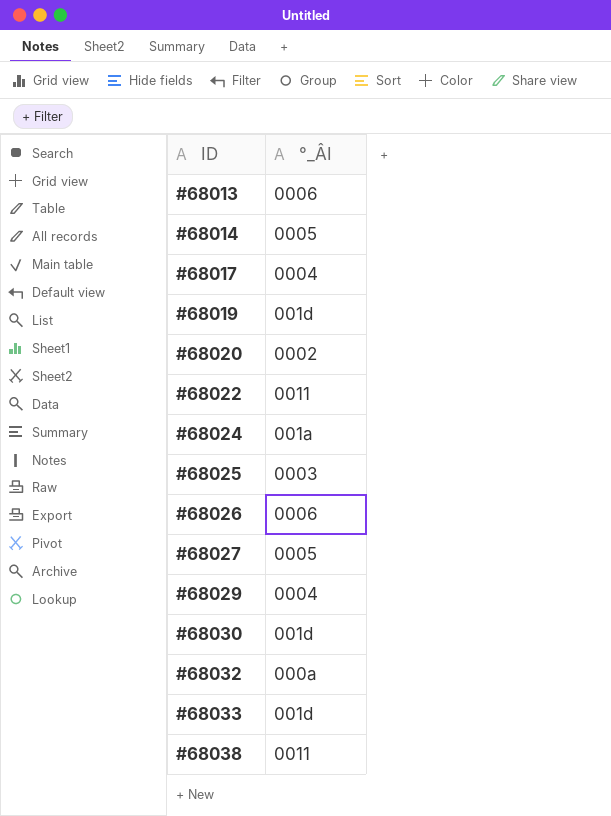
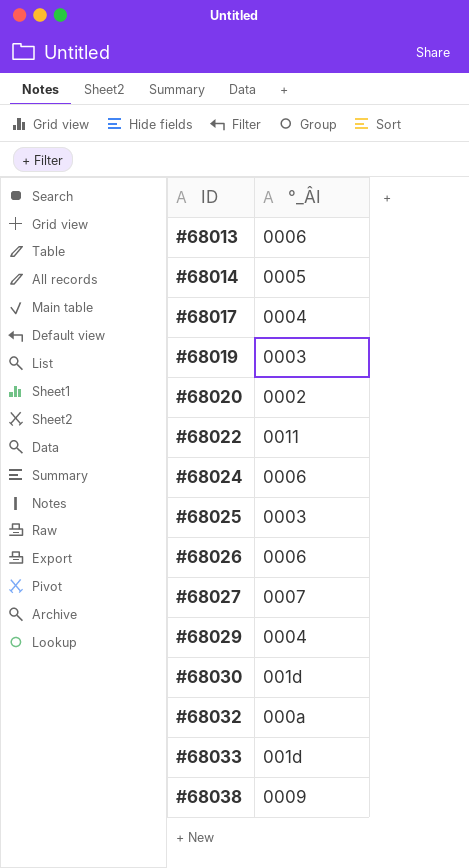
#68019 | °_ÂI: 001d -> 0003
#68024 | °_ÂI: 001a -> 0006
#68027 | °_ÂI: 0005 -> 0007
#68038 | °_ÂI: 0011 -> 0009

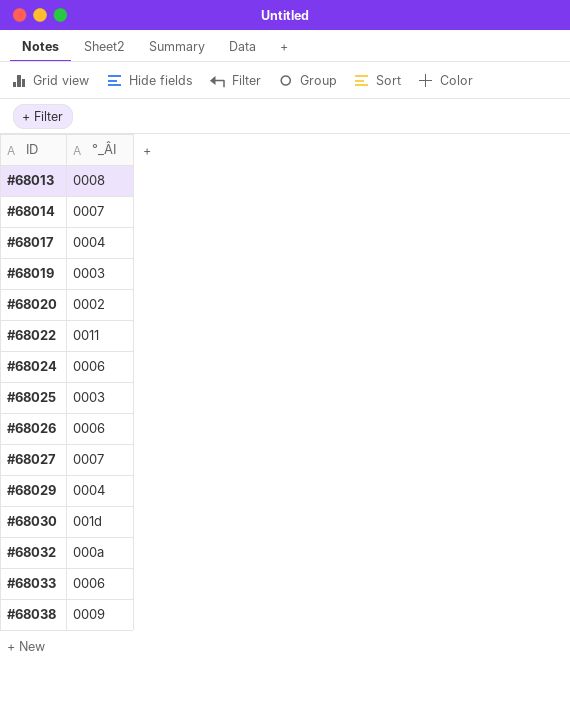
#68013 | °_ÂI: 0006 -> 0008
#68014 | °_ÂI: 0005 -> 0007
#68033 | °_ÂI: 001d -> 0006

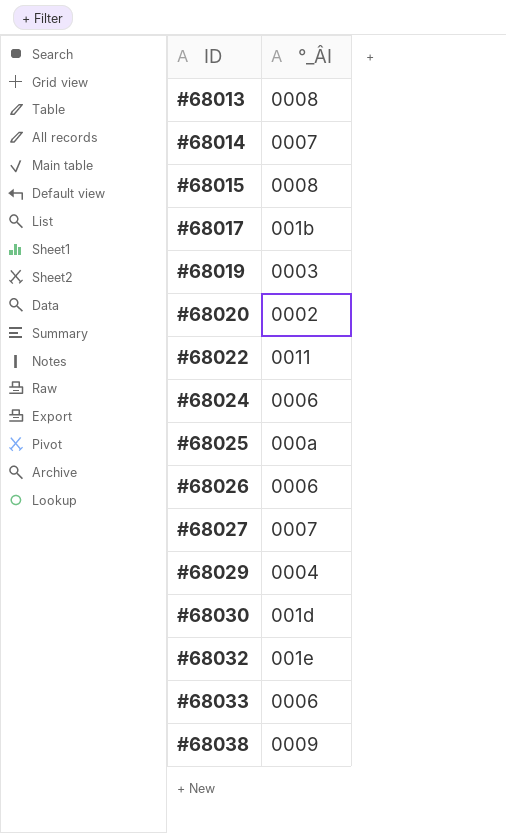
row #68015: none -> 0008
#68017 | °_ÂI: 0004 -> 001b
#68025 | °_ÂI: 0003 -> 000a
#68032 | °_ÂI: 000a -> 001e

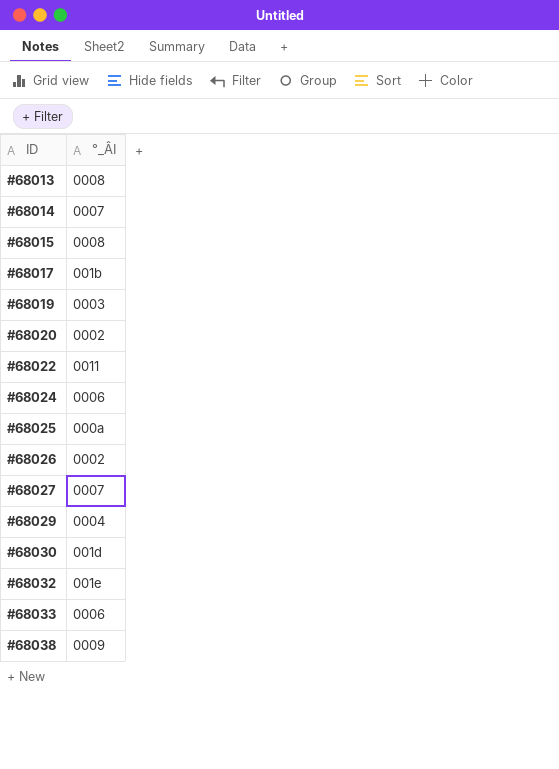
#68026 | °_ÂI: 0006 -> 0002

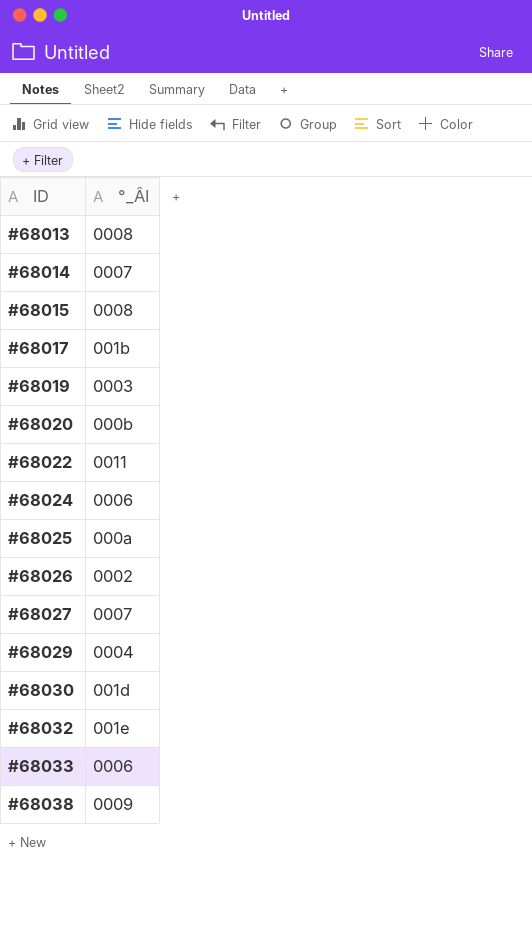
#68020 | °_ÂI: 0002 -> 000b

